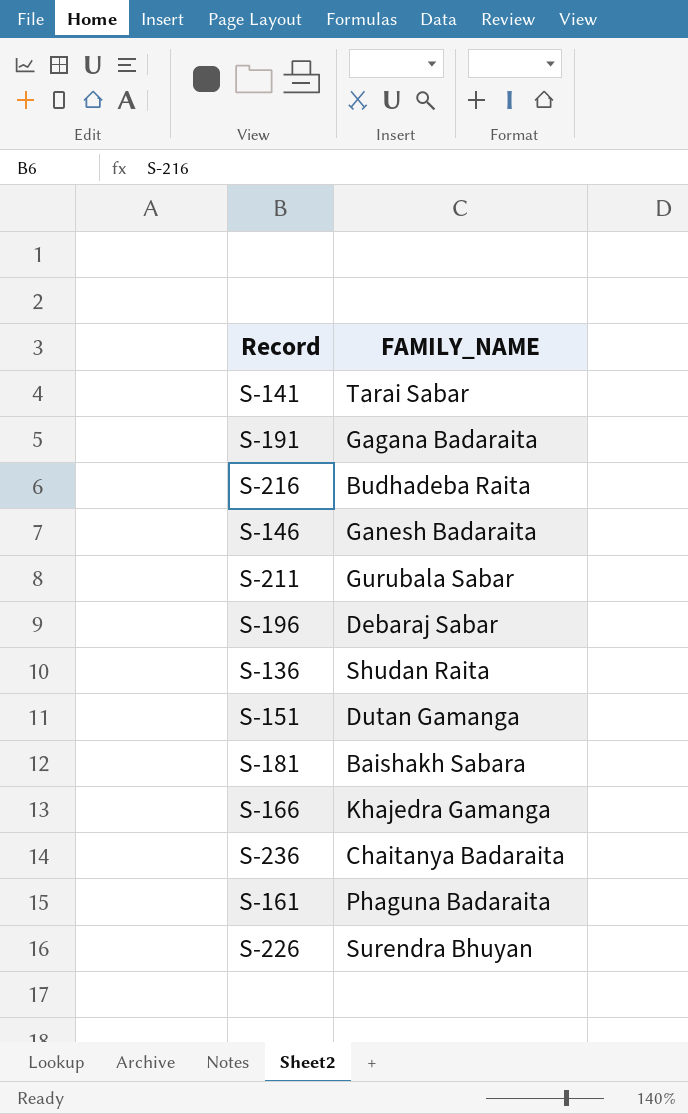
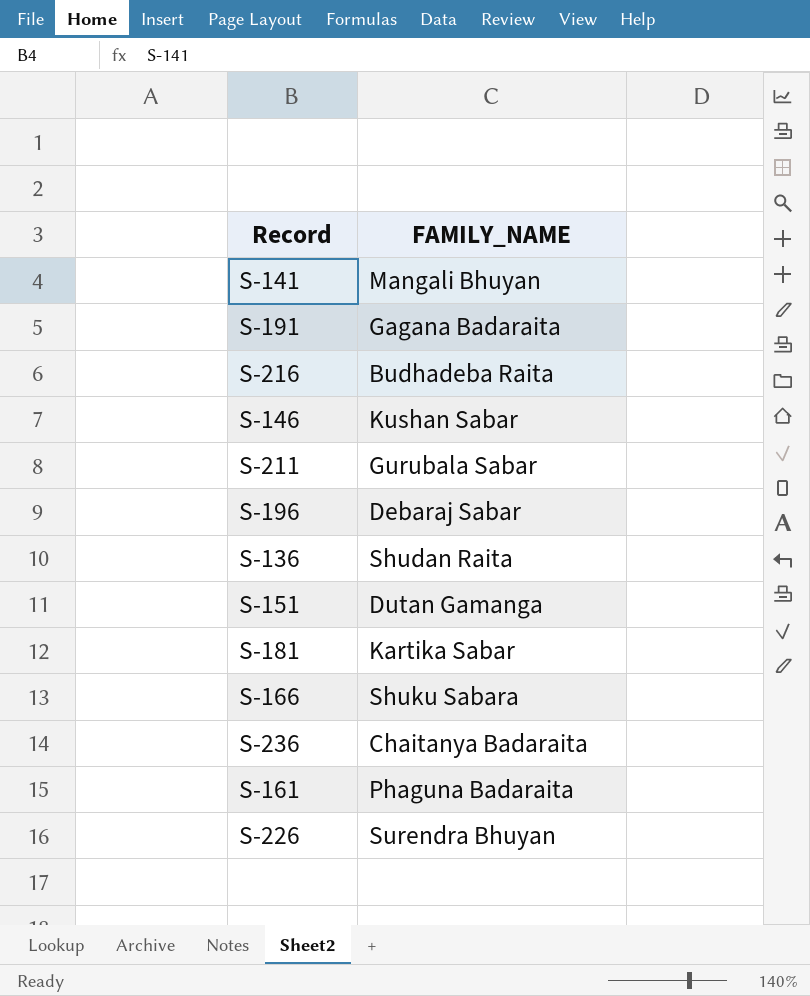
S-141 | FAMILY_NAME: Tarai Sabar -> Mangali Bhuyan
S-146 | FAMILY_NAME: Ganesh Badaraita -> Kushan Sabar
S-181 | FAMILY_NAME: Baishakh Sabara -> Kartika Sabar
S-166 | FAMILY_NAME: Khajedra Gamanga -> Shuku Sabara

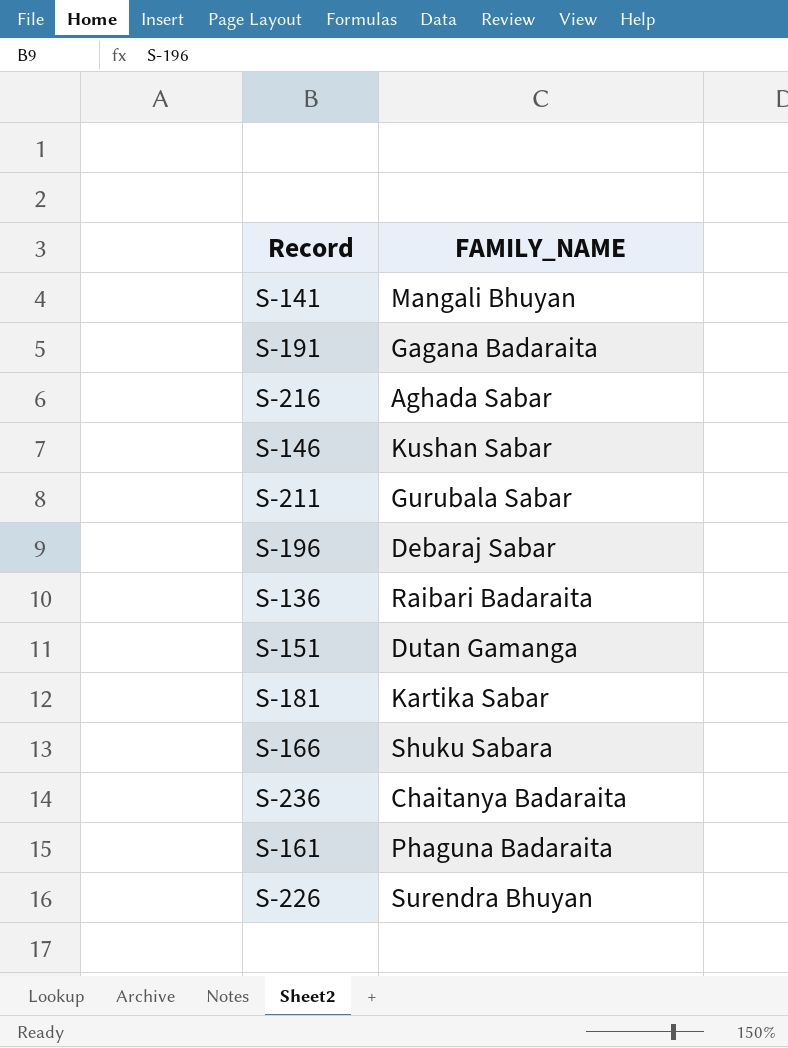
S-216 | FAMILY_NAME: Budhadeba Raita -> Aghada Sabar
S-136 | FAMILY_NAME: Shudan Raita -> Raibari Badaraita

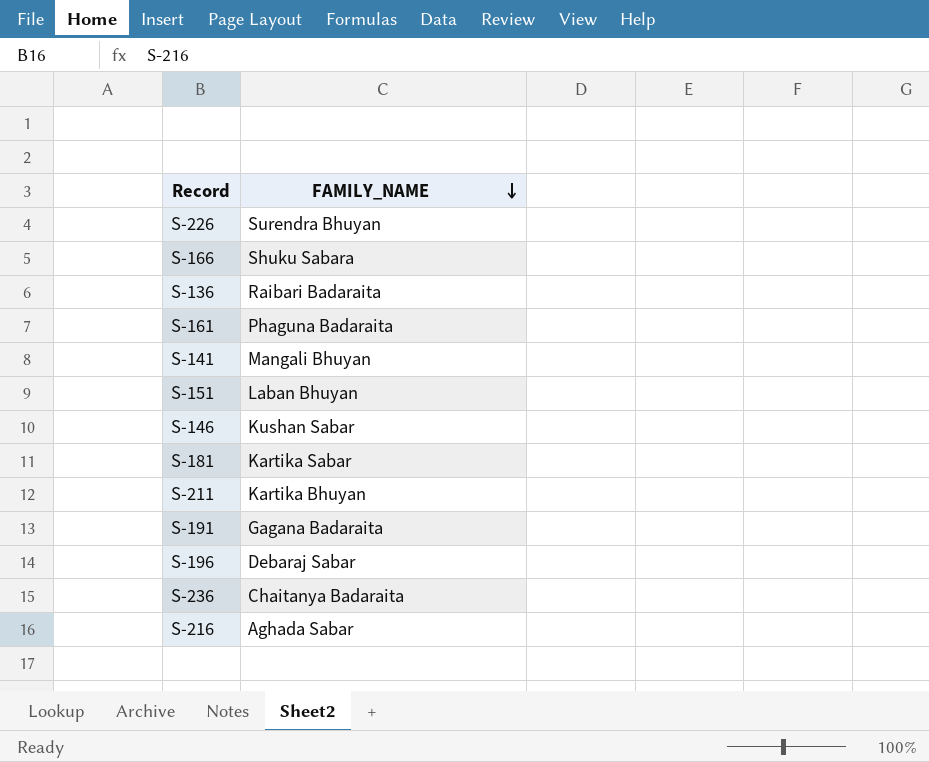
row order: none -> FAMILY_NAME descending
S-151 | FAMILY_NAME: Dutan Gamanga -> Laban Bhuyan
S-211 | FAMILY_NAME: Gurubala Sabar -> Kartika Bhuyan

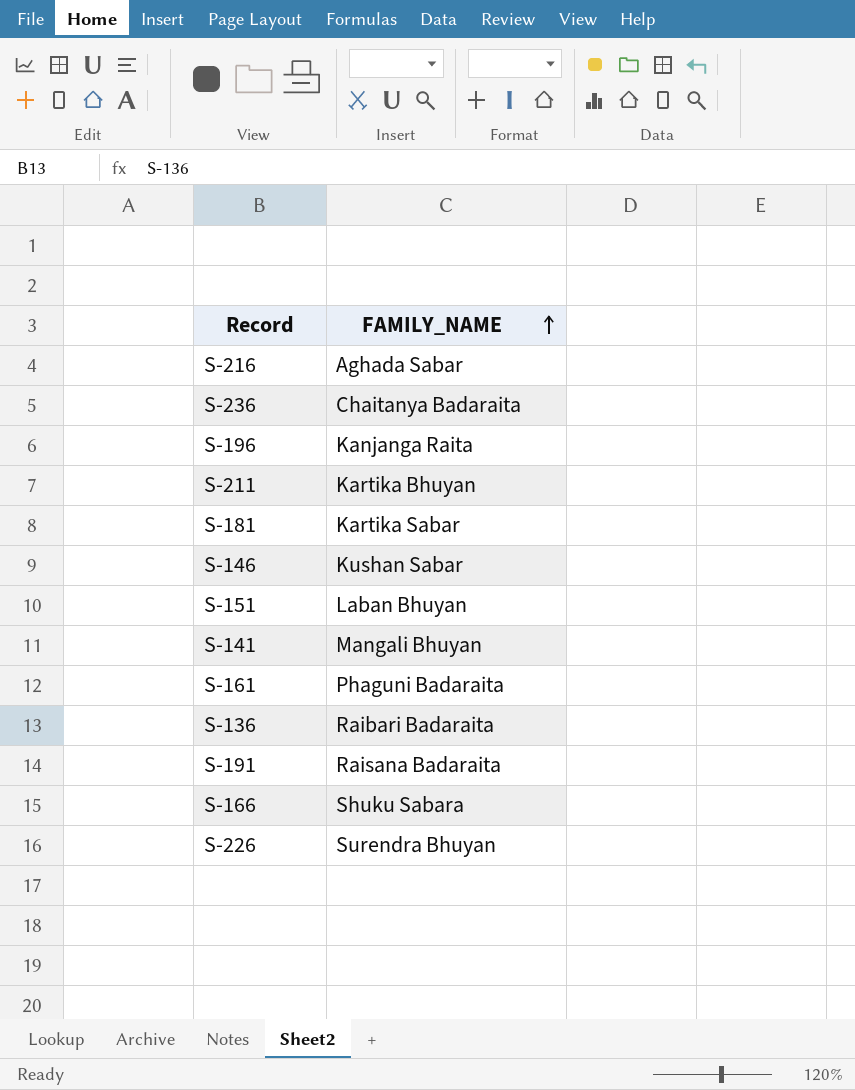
row order: FAMILY_NAME descending -> FAMILY_NAME ascending
S-196 | FAMILY_NAME: Debaraj Sabar -> Kanjanga Raita
S-161 | FAMILY_NAME: Phaguna Badaraita -> Phaguni Badaraita
S-191 | FAMILY_NAME: Gagana Badaraita -> Raisana Badaraita

